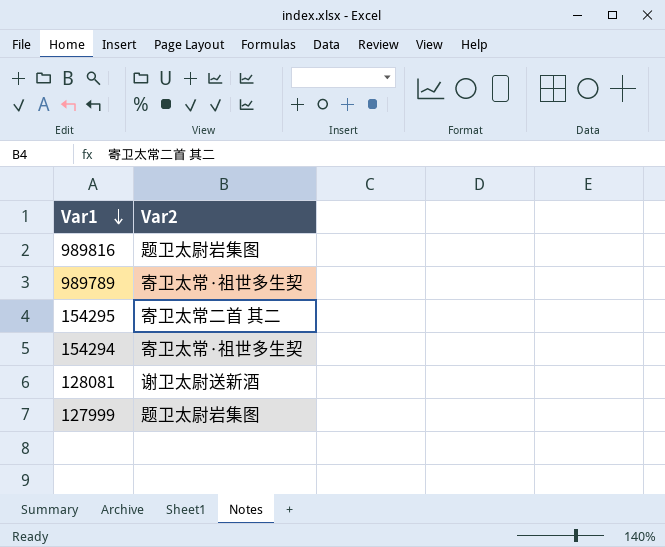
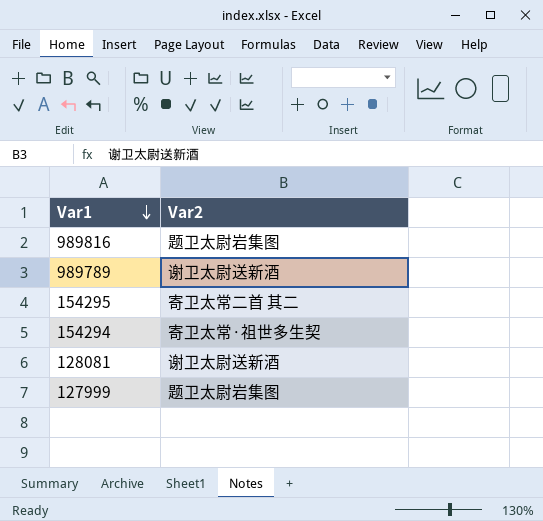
989789 | Var2: 寄卫太常·祖世多生契 -> 谢卫太尉送新酒

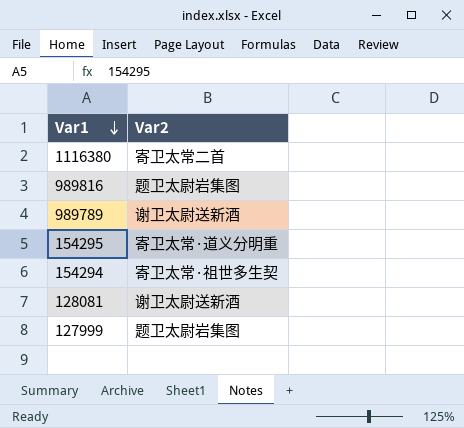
row 1116380: none -> 寄卫太常二首
154295 | Var2: 寄卫太常二首 其二 -> 寄卫太常·道义分明重

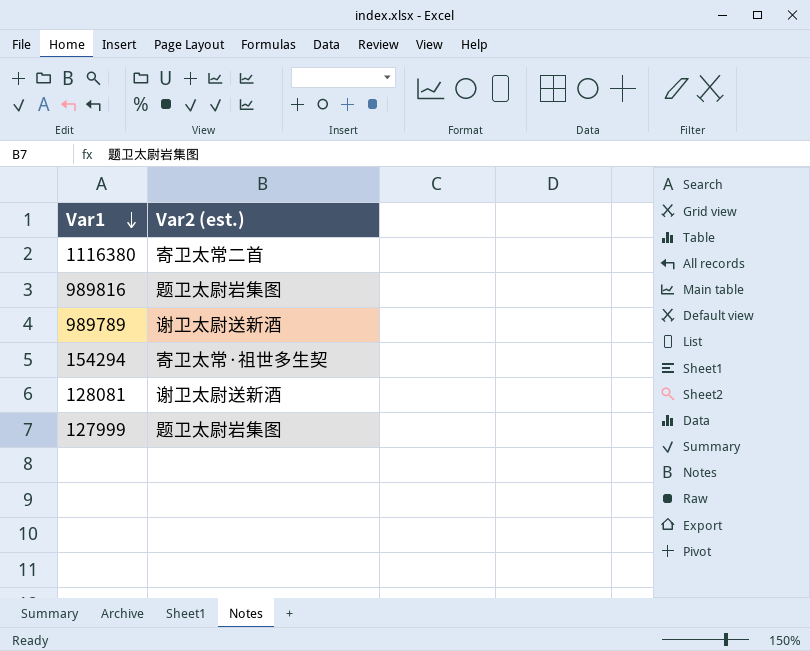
column name: Var2 -> Var2 (est.)
row 154295: 寄卫太常·道义分明重 -> none

